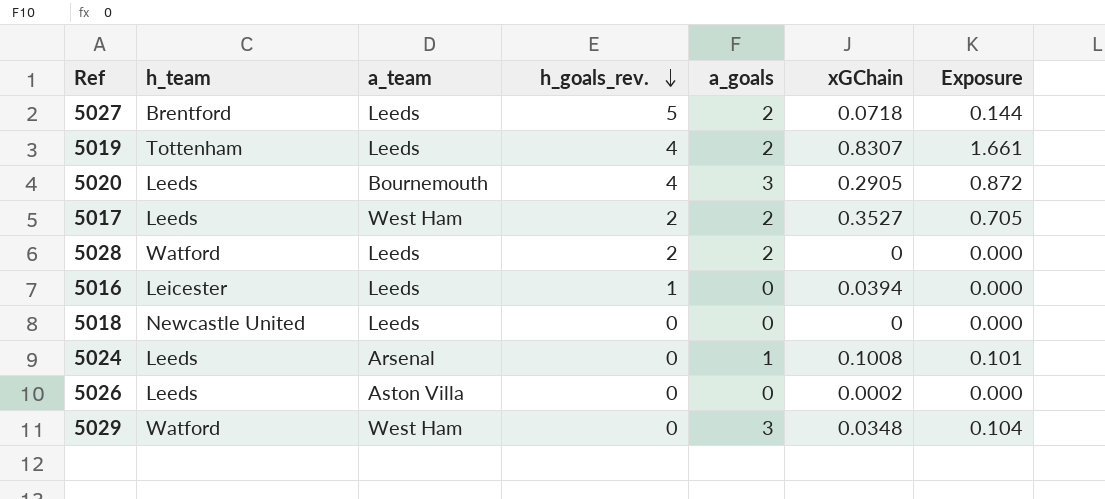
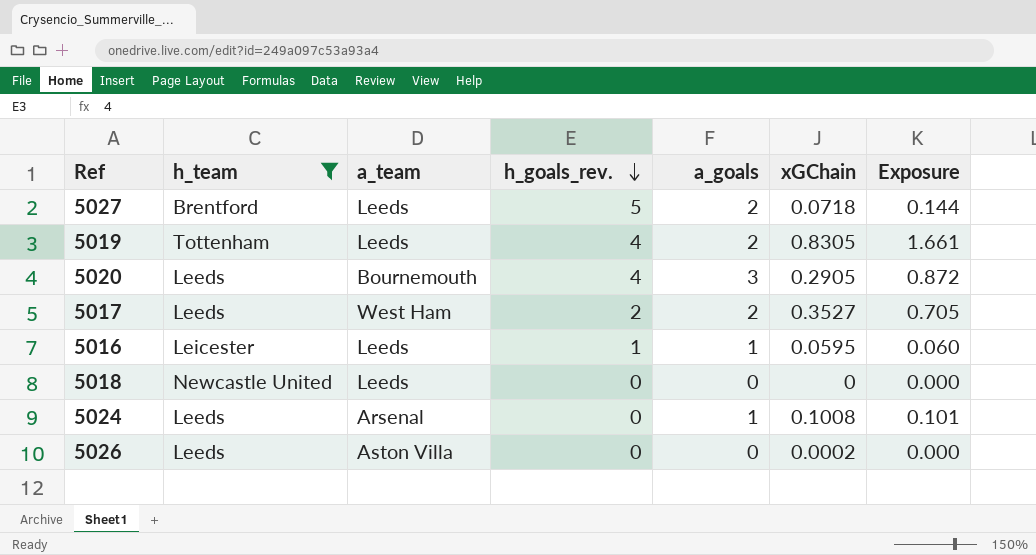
filter: none -> h_team != Watford
5019 | xGChain: 0.8307 -> 0.8305
5016 | a_goals: 0 -> 1
5016 | xGChain: 0.0394 -> 0.0595
5016 | Exposure: 0.000 -> 0.060

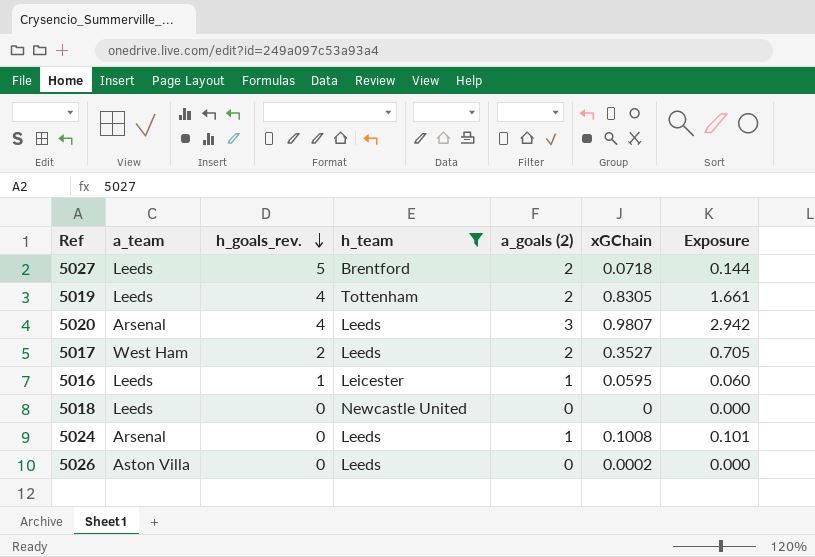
column h_team | position: 2 -> 4
column name: a_goals -> a_goals (2)
5020 | a_team: Bournemouth -> Arsenal
5020 | xGChain: 0.2905 -> 0.9807
5020 | Exposure: 0.872 -> 2.942

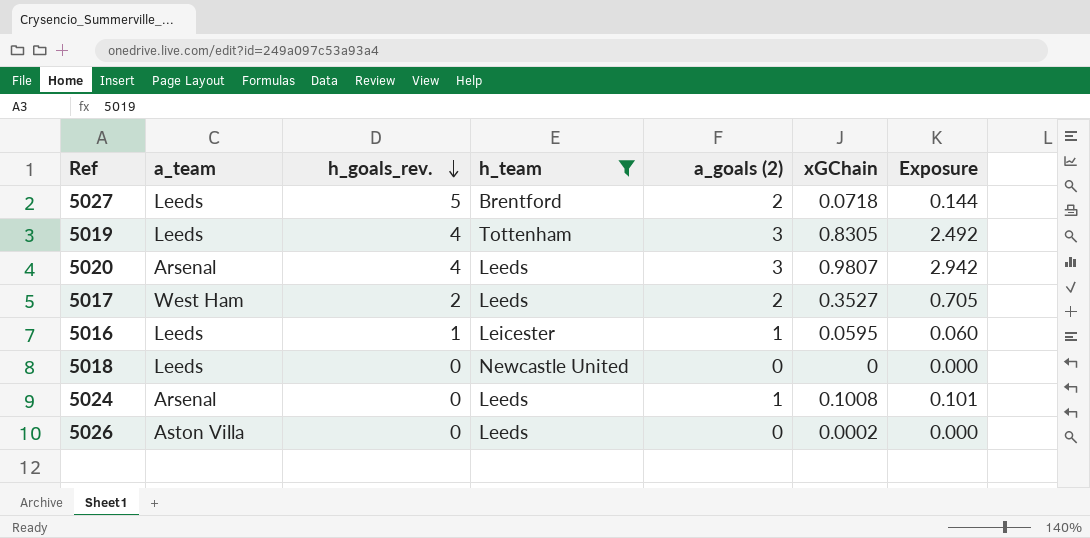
5019 | a_goals (2): 2 -> 3
5019 | Exposure: 1.661 -> 2.492

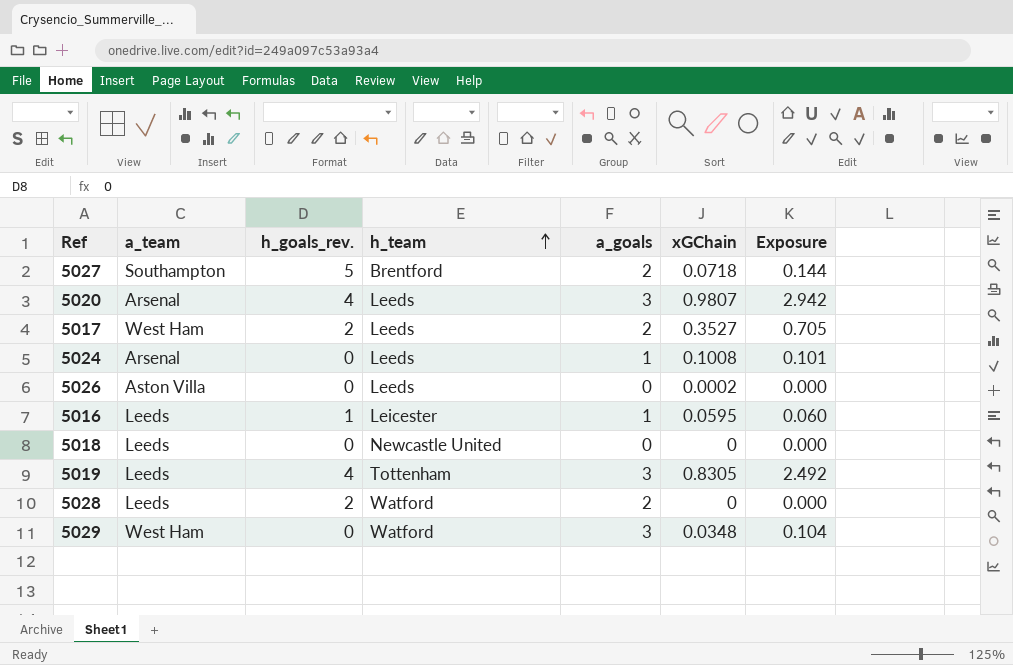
filter: h_team != Watford -> none
row order: h_goals_rev. descending -> h_team ascending
column name: a_goals (2) -> a_goals
5027 | a_team: Leeds -> Southampton

